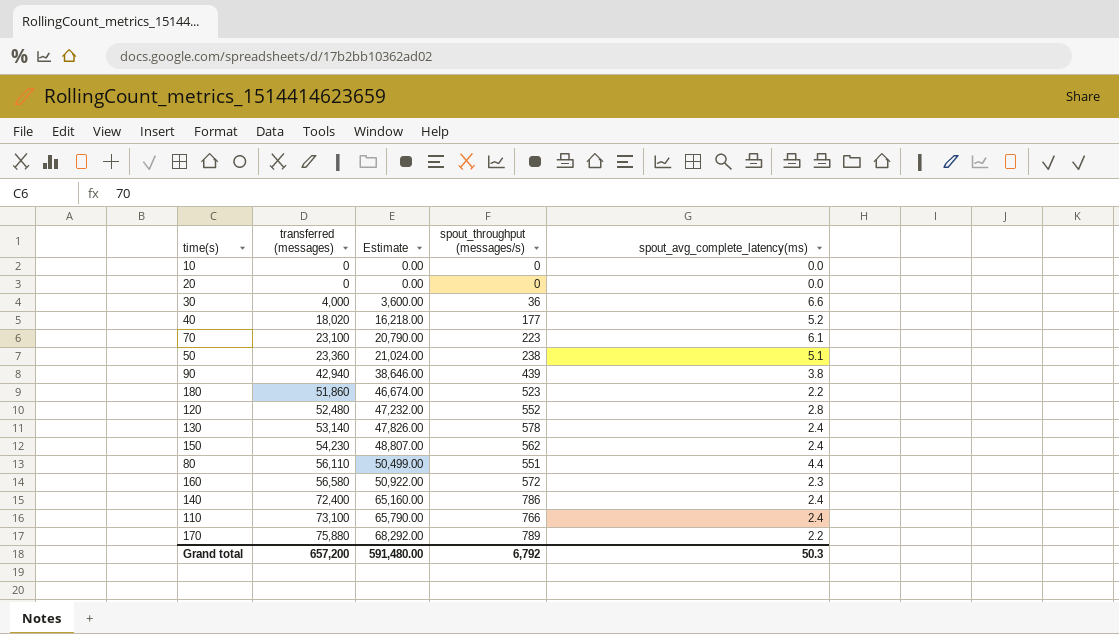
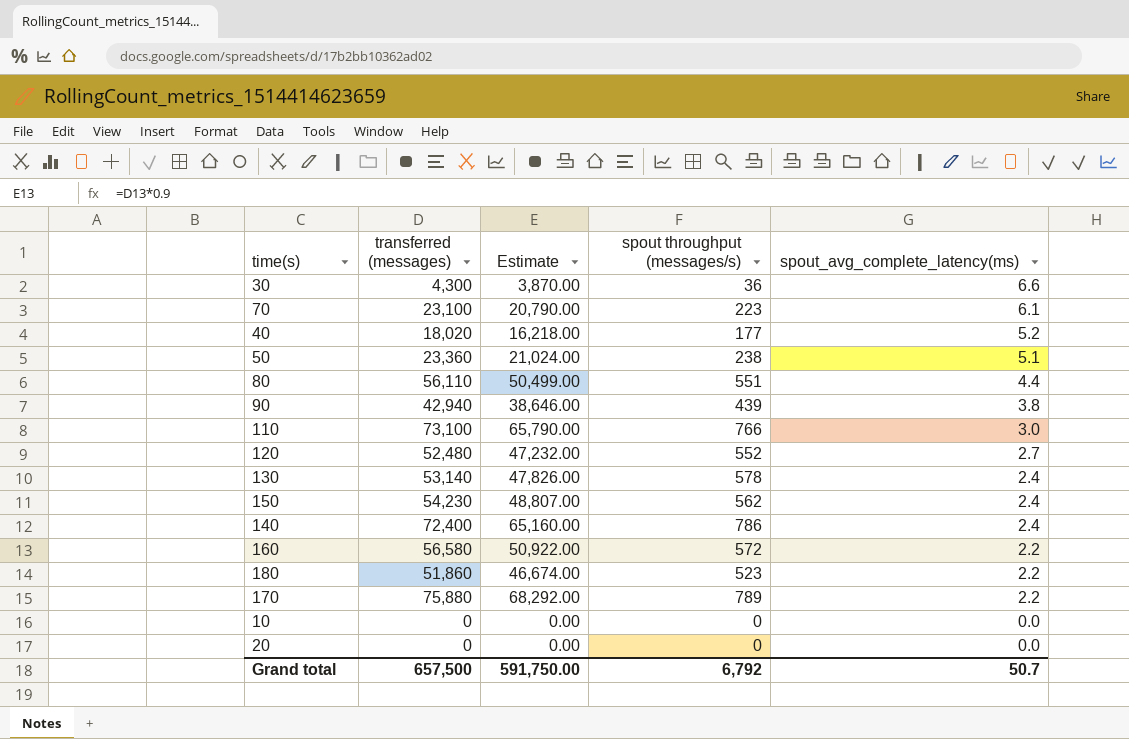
row order: transferred (messages) ascending -> spout_avg_complete_latency(ms) descending
column name: spout_throughput (messages/s) -> spout throughput (messages/s)
30 | transferred (messages): 4,000 -> 4,300
30 | Estimate: 3,600.00 -> 3,870.00
110 | spout_avg_complete_latency(ms): 2.4 -> 3.0
120 | spout_avg_complete_latency(ms): 2.8 -> 2.7
160 | spout_avg_complete_latency(ms): 2.3 -> 2.2
Grand total | transferred (messages): 657,200 -> 657,500
Grand total | Estimate: 591,480.00 -> 591,750.00
Grand total | spout_avg_complete_latency(ms): 50.3 -> 50.7

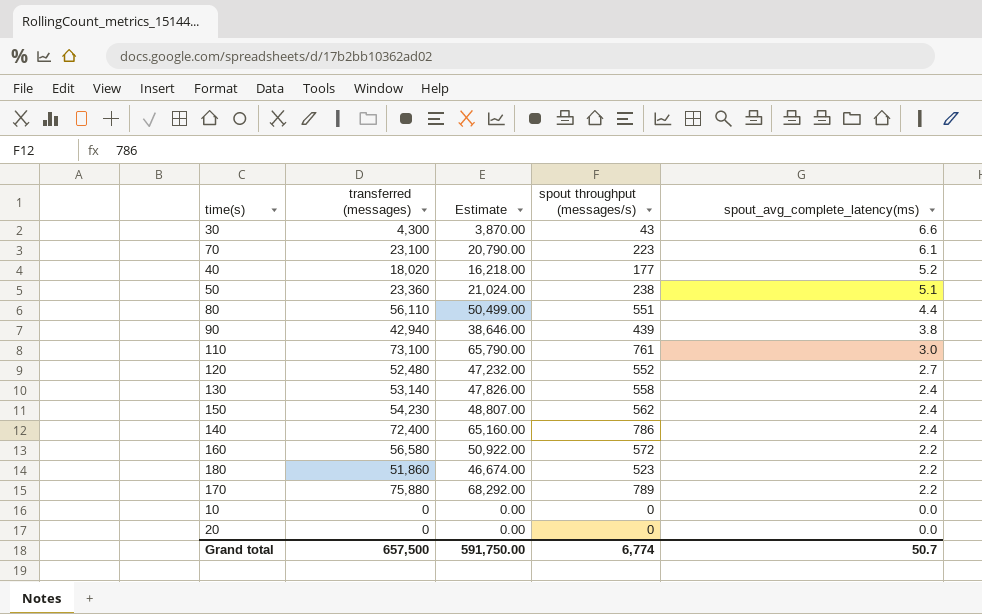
30 | spout throughput (messages/s): 36 -> 43
110 | spout throughput (messages/s): 766 -> 761
130 | spout throughput (messages/s): 578 -> 558
Grand total | spout throughput (messages/s): 6,792 -> 6,774

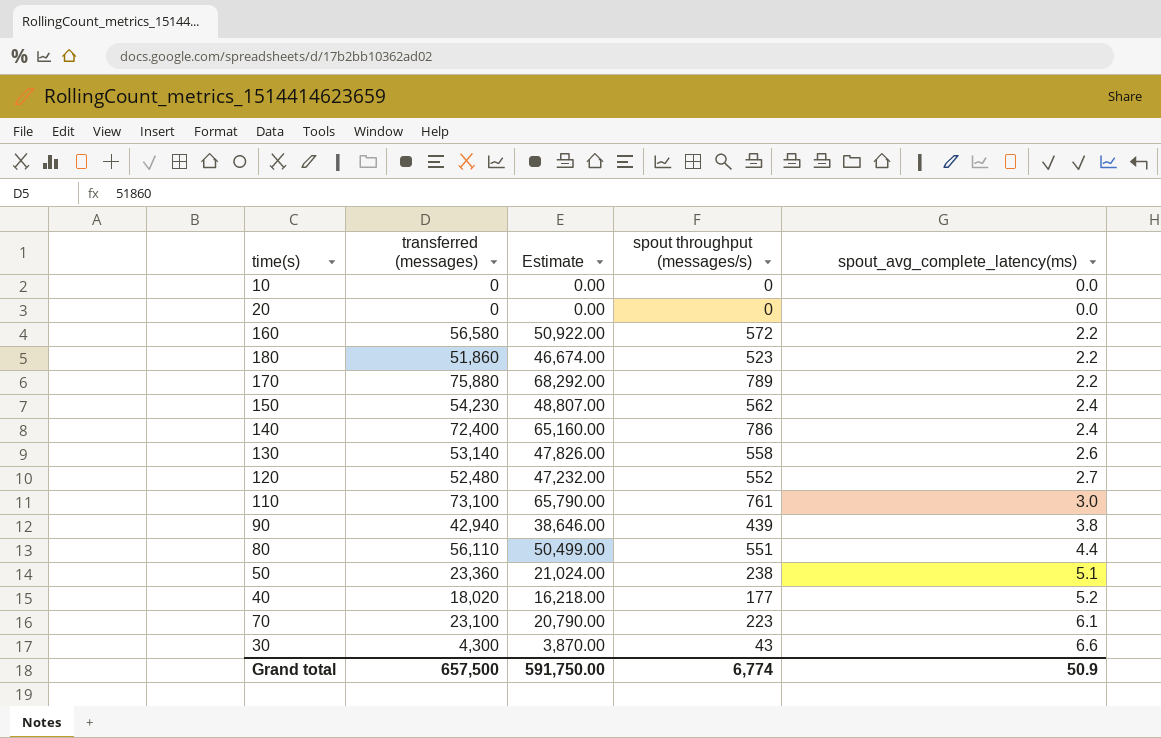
row order: spout_avg_complete_latency(ms) descending -> spout_avg_complete_latency(ms) ascending
130 | spout_avg_complete_latency(ms): 2.4 -> 2.6
Grand total | spout_avg_complete_latency(ms): 50.7 -> 50.9

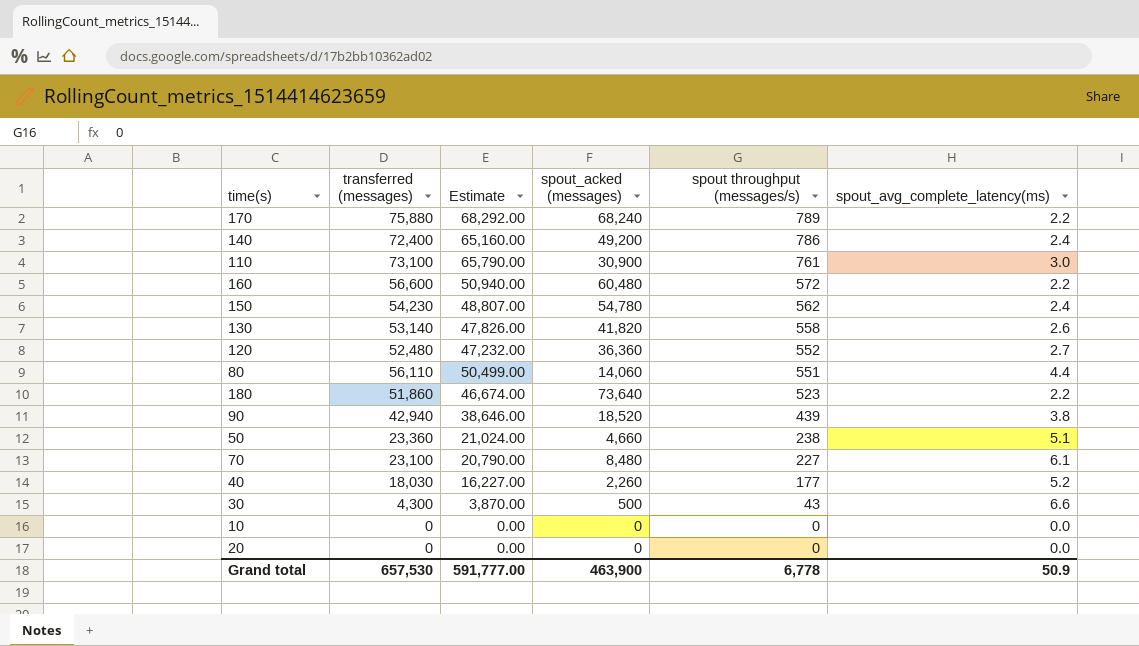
row order: spout_avg_complete_latency(ms) ascending -> spout throughput (messages/s) descending
column spout_acked (messages) | position: none -> 4
160 | transferred (messages): 56,580 -> 56,600
160 | Estimate: 50,922.00 -> 50,940.00
70 | spout throughput (messages/s): 223 -> 227
40 | transferred (messages): 18,020 -> 18,030
40 | Estimate: 16,218.00 -> 16,227.00
Grand total | transferred (messages): 657,500 -> 657,530
Grand total | Estimate: 591,750.00 -> 591,777.00
Grand total | spout throughput (messages/s): 6,774 -> 6,778

